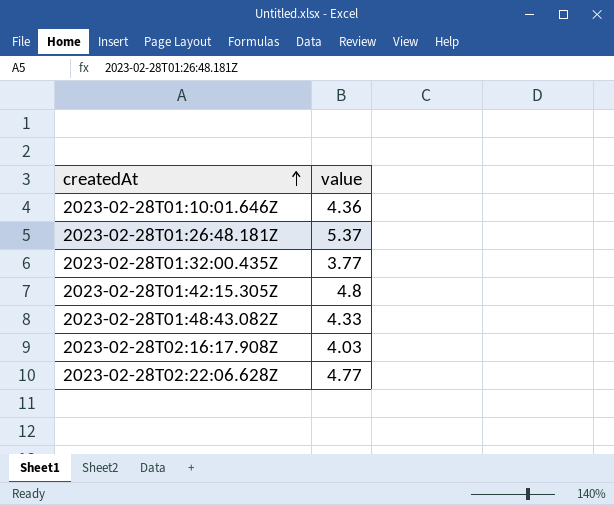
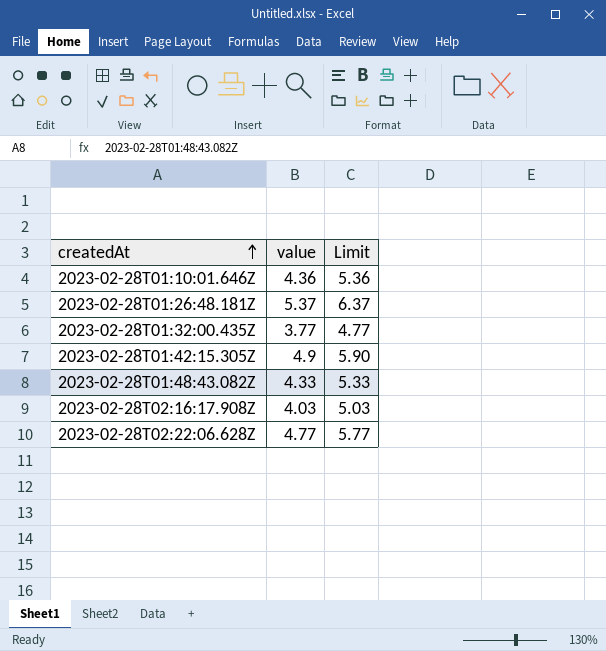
column Limit | formula: none -> [value] + 1
2023-02-28T01:42:15.305Z | value: 4.8 -> 4.9

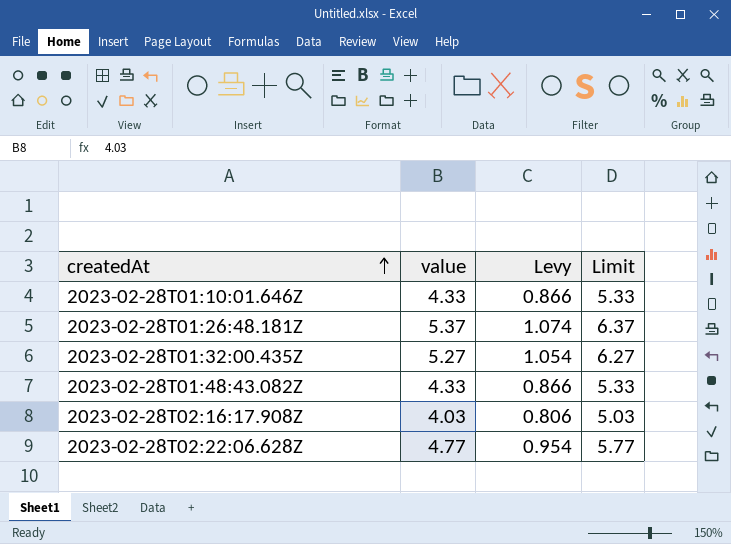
column Levy | formula: none -> [value] * 0.2
row 2023-02-28T01:42:15.305Z: 4.9 | 5.90 -> none
2023-02-28T01:10:01.646Z | value: 4.36 -> 4.33
2023-02-28T01:10:01.646Z | Limit: 5.36 -> 5.33
2023-02-28T01:32:00.435Z | value: 3.77 -> 5.27
2023-02-28T01:32:00.435Z | Limit: 4.77 -> 6.27

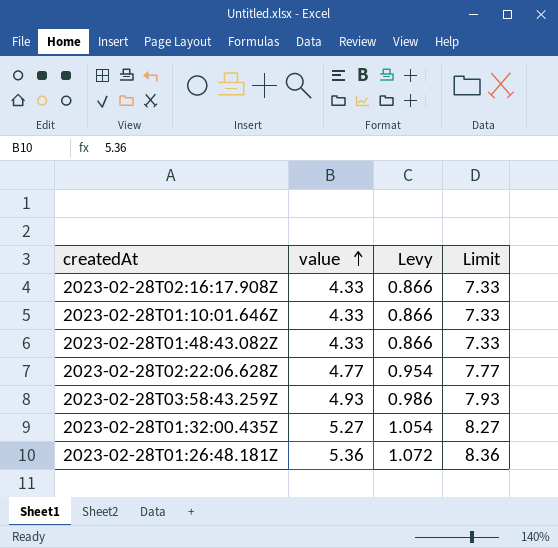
row order: createdAt ascending -> value ascending
column Limit | formula: [value] + 1 -> [value] + 3
2023-02-28T02:16:17.908Z | value: 4.03 -> 4.33
2023-02-28T02:16:17.908Z | Levy: 0.806 -> 0.866
row 2023-02-28T03:58:43.259Z: none -> 4.93 | 0.986 | 7.93
2023-02-28T01:26:48.181Z | value: 5.37 -> 5.36
2023-02-28T01:26:48.181Z | Levy: 1.074 -> 1.072

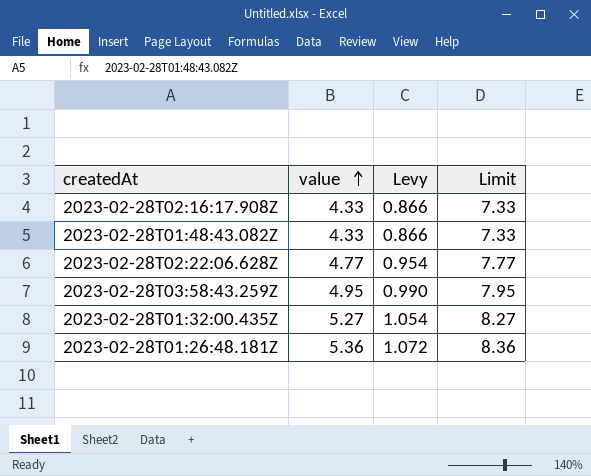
row 2023-02-28T01:10:01.646Z: 4.33 | 0.866 | 7.33 -> none
2023-02-28T03:58:43.259Z | value: 4.93 -> 4.95
2023-02-28T03:58:43.259Z | Levy: 0.986 -> 0.990
2023-02-28T03:58:43.259Z | Limit: 7.93 -> 7.95

